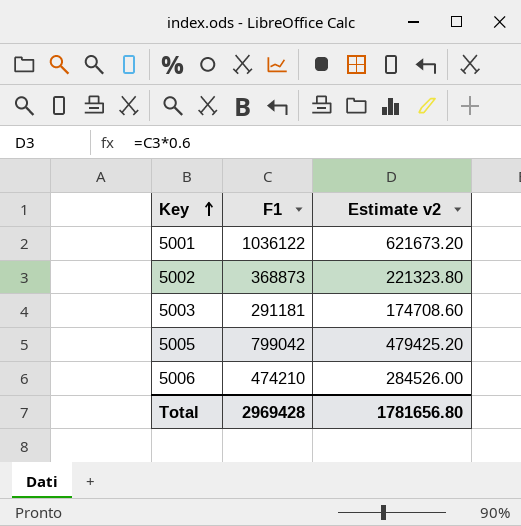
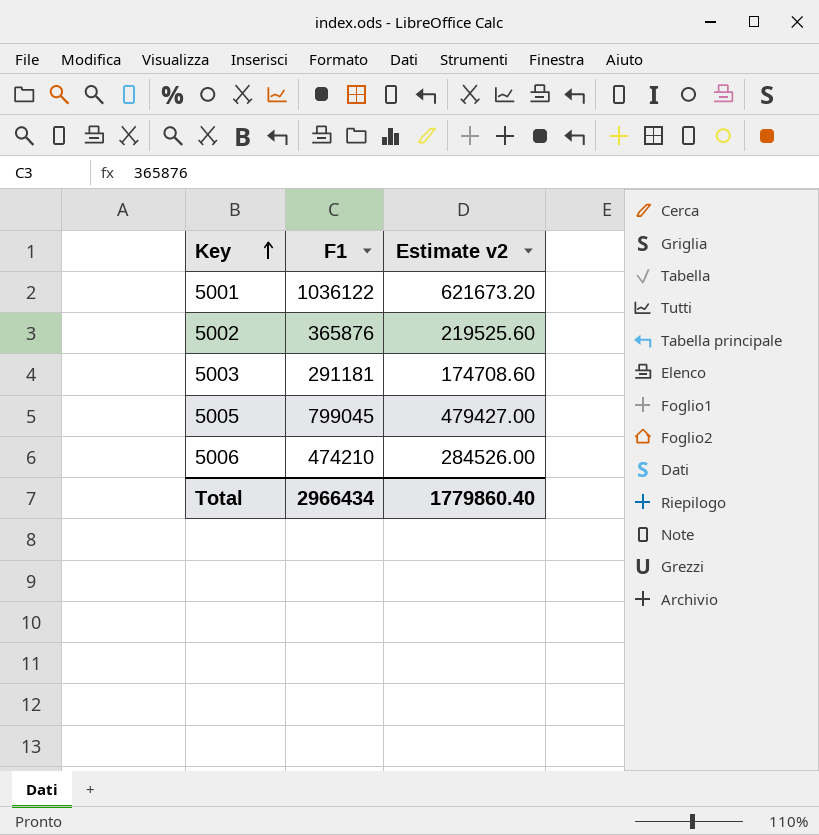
5002 | F1: 368873 -> 365876
5002 | Estimate v2: 221323.80 -> 219525.60
5005 | F1: 799042 -> 799045
5005 | Estimate v2: 479425.20 -> 479427.00
Total | F1: 2969428 -> 2966434
Total | Estimate v2: 1781656.80 -> 1779860.40

